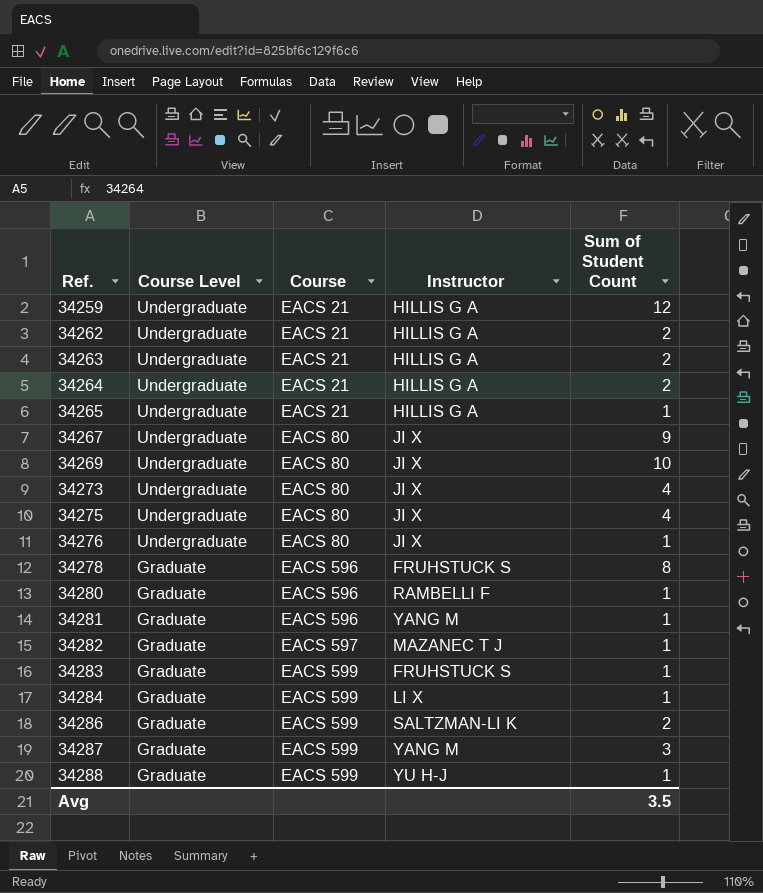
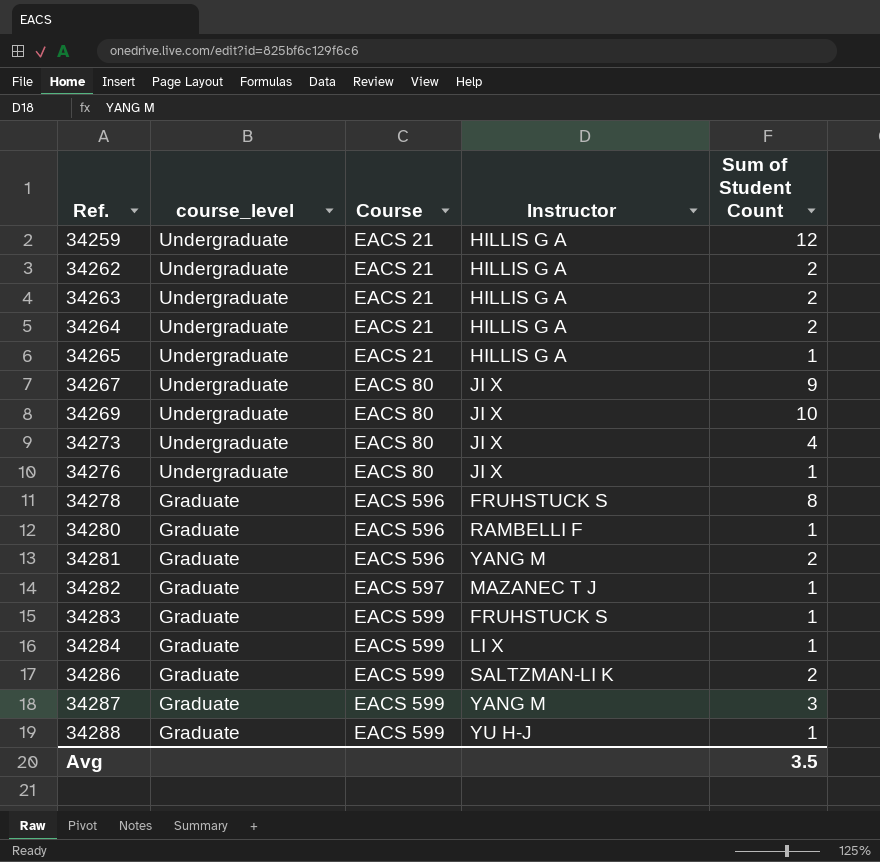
column name: Course Level -> course_level
row 34275: Undergraduate | EACS 80 | JI X | 4 -> none
34281 | Sum of Student Count: 1 -> 2

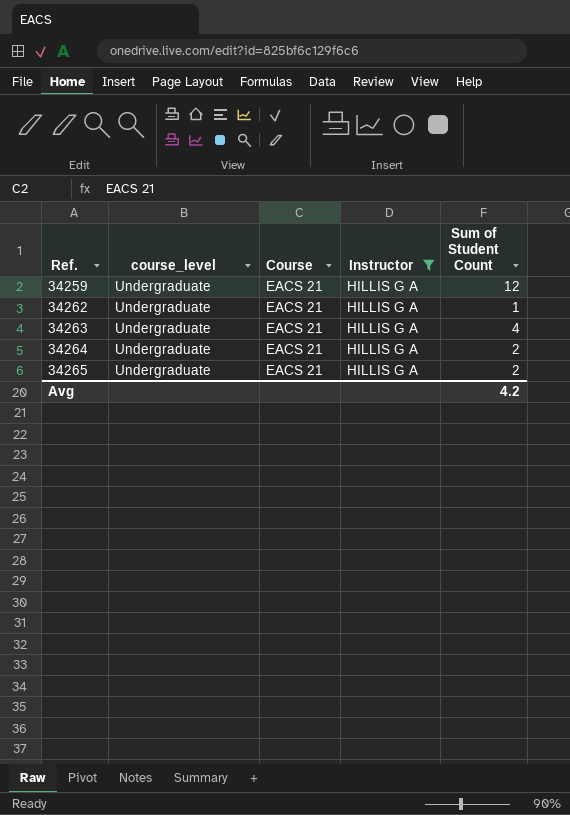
filter: none -> Instructor = HILLIS G A
34262 | Sum of Student Count: 2 -> 1
34263 | Sum of Student Count: 2 -> 4
34265 | Sum of Student Count: 1 -> 2
Avg | Sum of Student Count: 3.5 -> 4.2

